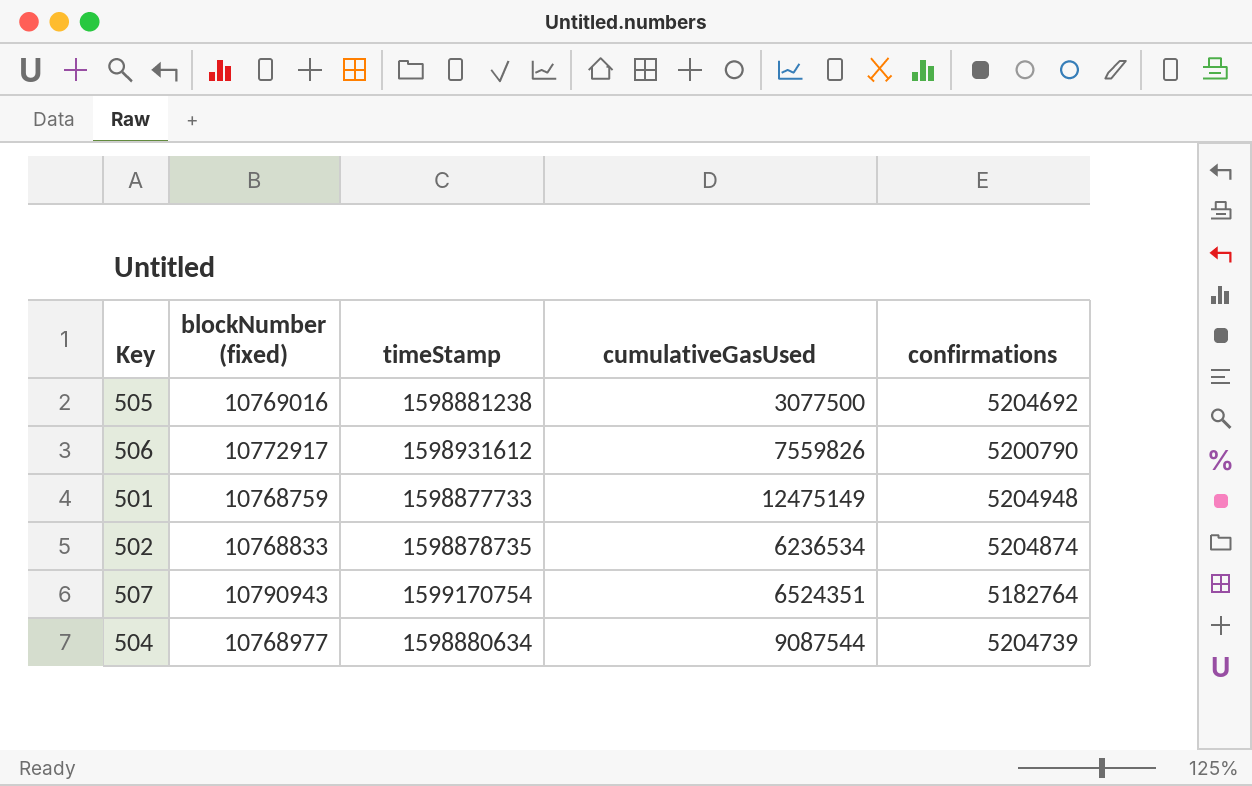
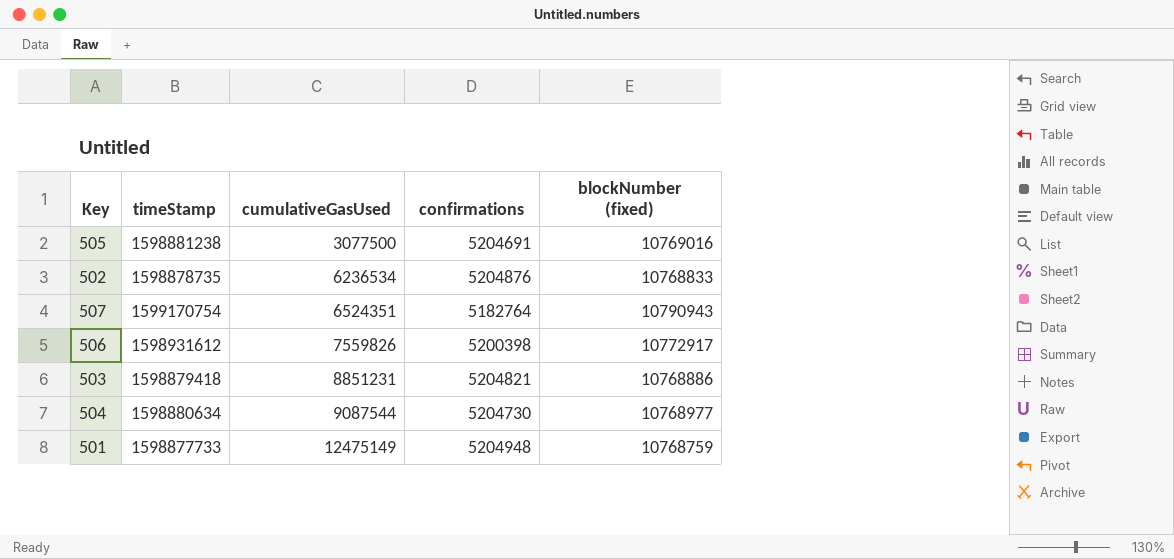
row order: none -> cumulativeGasUsed ascending
column blockNumber (fixed) | position: 2 -> 5
505 | confirmations: 5204692 -> 5204691
502 | confirmations: 5204874 -> 5204876
506 | confirmations: 5200790 -> 5200398
row 503: none -> 1598879418 | 8851231 | 5204821 | 10768886
504 | confirmations: 5204739 -> 5204730

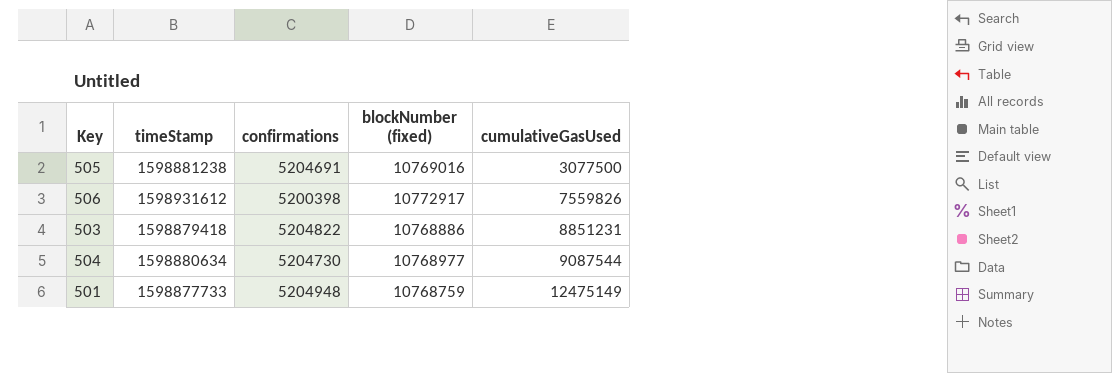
column cumulativeGasUsed | position: 3 -> 5
row 502: 1598878735 | 6236534 | 5204876 | 10768833 -> none
row 507: 1599170754 | 6524351 | 5182764 | 10790943 -> none
503 | confirmations: 5204821 -> 5204822

